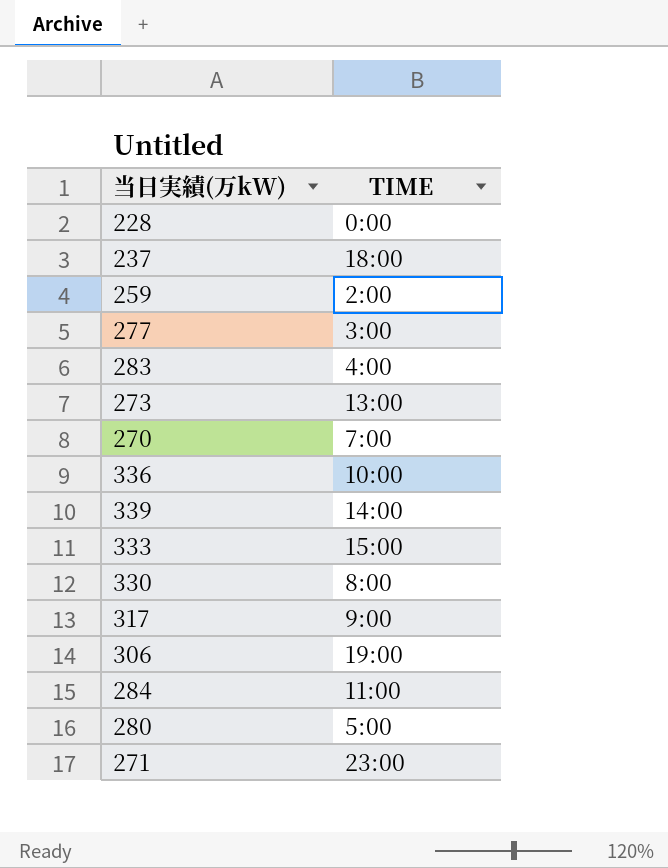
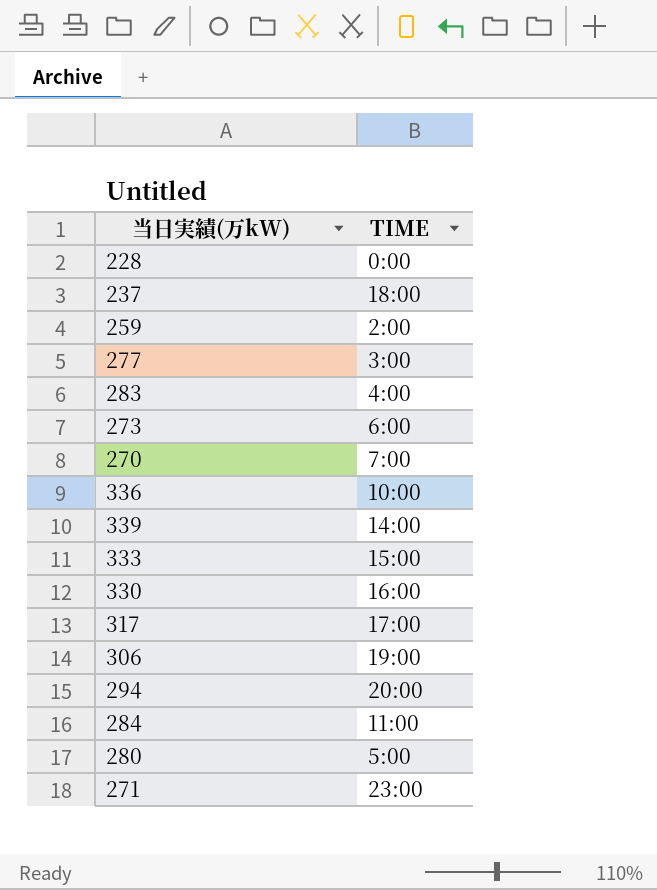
273 | TIME: 13:00 -> 6:00
330 | TIME: 8:00 -> 16:00
317 | TIME: 9:00 -> 17:00
row 294: none -> 20:00

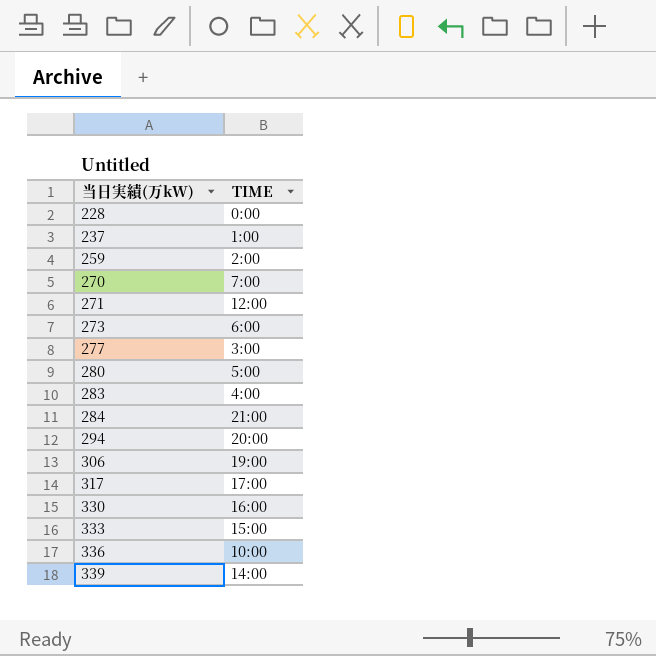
row order: none -> 当日実績(万kW) ascending
237 | TIME: 18:00 -> 1:00
271 | TIME: 23:00 -> 12:00
284 | TIME: 11:00 -> 21:00

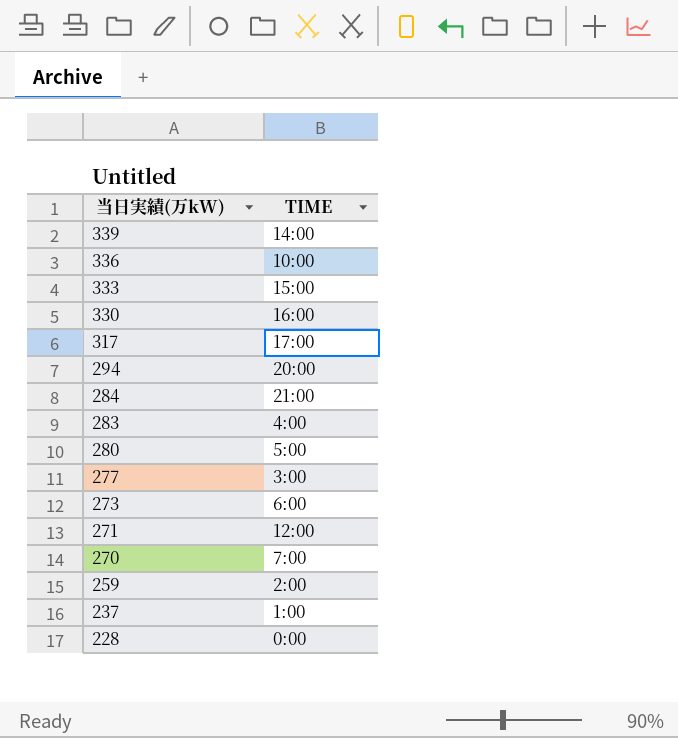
row order: 当日実績(万kW) ascending -> 当日実績(万kW) descending
row 306: 19:00 -> none

